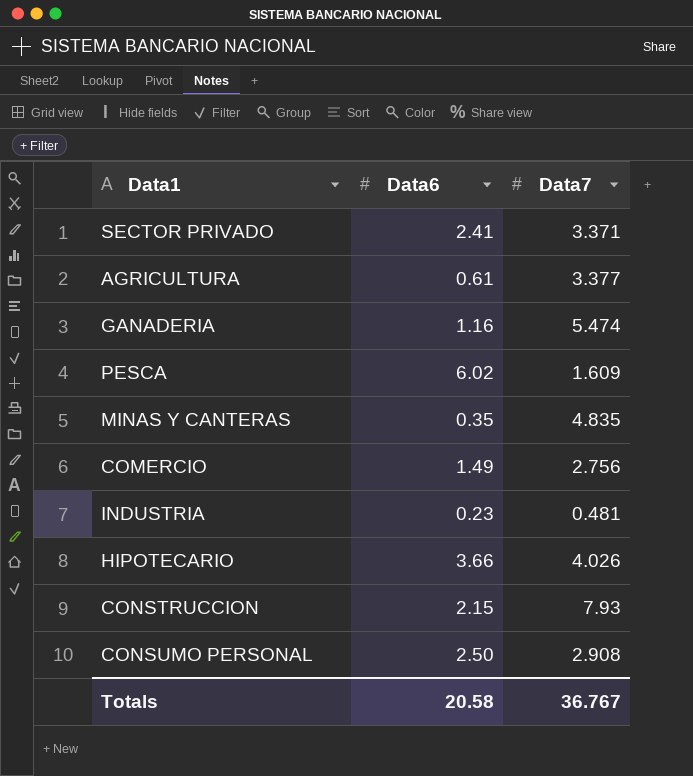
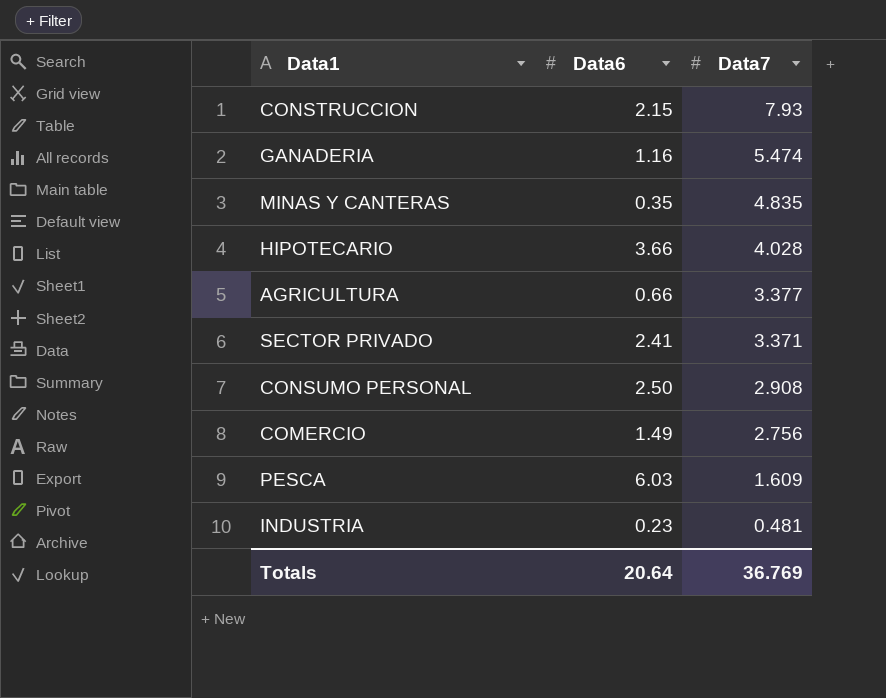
row order: none -> Data7 descending
HIPOTECARIO | Data7: 4.026 -> 4.028
AGRICULTURA | Data6: 0.61 -> 0.66
PESCA | Data6: 6.02 -> 6.03
Totals | Data6: 20.58 -> 20.64
Totals | Data7: 36.767 -> 36.769

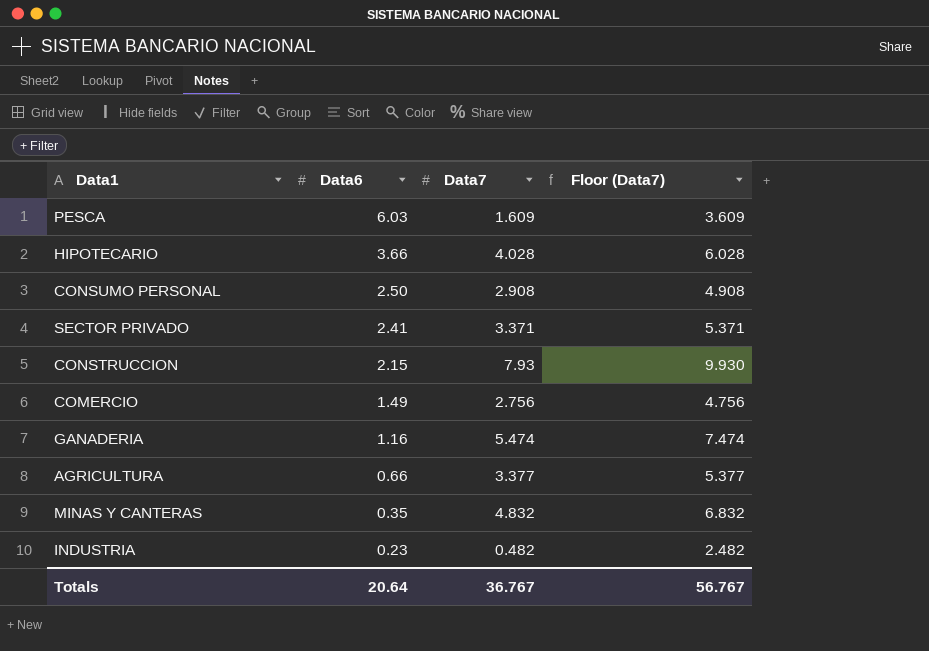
row order: Data7 descending -> Data6 descending
column Floor (Data7) | formula: none -> [Data7] + 2
MINAS Y CANTERAS | Data7: 4.835 -> 4.832
INDUSTRIA | Data7: 0.481 -> 0.482
Totals | Data7: 36.769 -> 36.767

